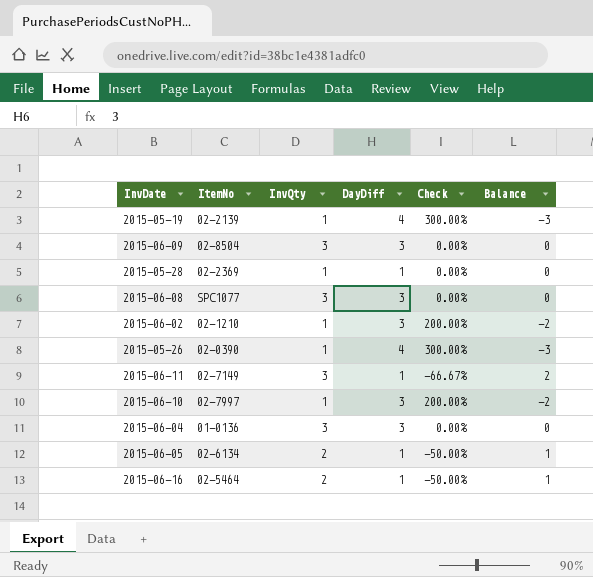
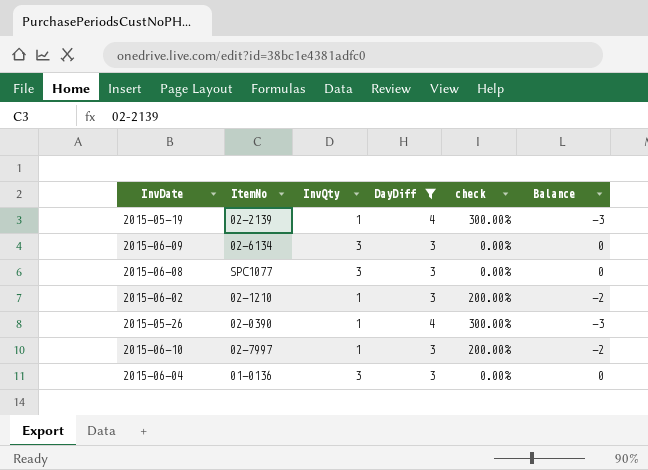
filter: none -> DayDiff != 1
column name: Check -> check
2015-06-09 | ItemNo: 02-8504 -> 02-6134

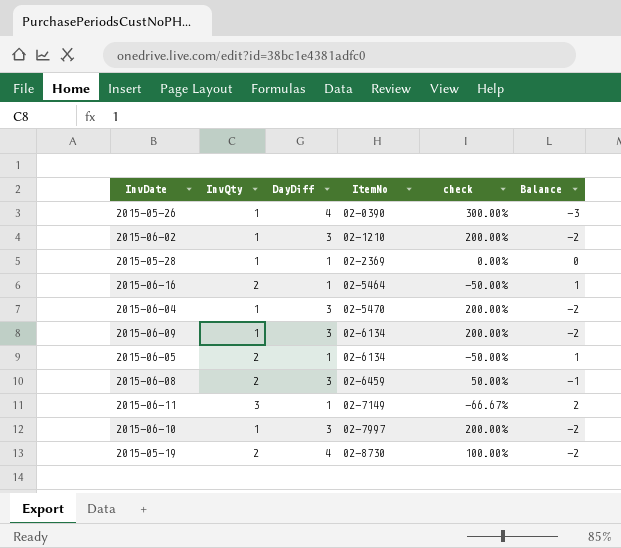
filter: DayDiff != 1 -> none
row order: none -> ItemNo ascending
column ItemNo | position: 2 -> 4
2015-06-04 | InvQty: 3 -> 1
2015-06-04 | ItemNo: 01-0136 -> 02-5470
2015-06-04 | check: 0.00% -> 200.00%
2015-06-04 | Balance: 0 -> -2
2015-06-09 | InvQty: 3 -> 1
2015-06-09 | check: 0.00% -> 200.00%
2015-06-09 | Balance: 0 -> -2
2015-06-08 | InvQty: 3 -> 2
2015-06-08 | ItemNo: SPC1077 -> 02-6459
2015-06-08 | check: 0.00% -> 50.00%
2015-06-08 | Balance: 0 -> -1
2015-05-19 | InvQty: 1 -> 2
2015-05-19 | ItemNo: 02-2139 -> 02-8730
2015-05-19 | check: 300.00% -> 100.00%
2015-05-19 | Balance: -3 -> -2

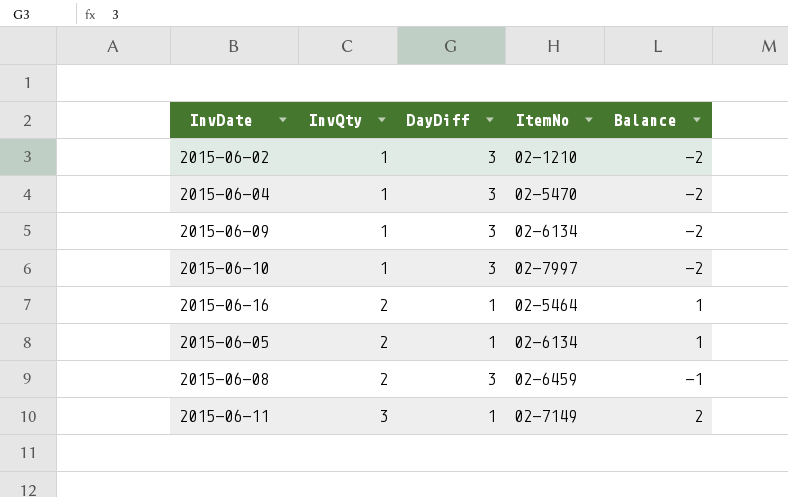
row order: ItemNo ascending -> InvQty ascending
column check | formula: ([DayDiff] - [InvQty]) / [InvQty] -> none
row 2015-05-26: 1 | 4 | 02-0390 | 300.00% | -3 -> none
row 2015-05-28: 1 | 1 | 02-2369 | 0.00% | 0 -> none
row 2015-05-19: 2 | 4 | 02-8730 | 100.00% | -2 -> none

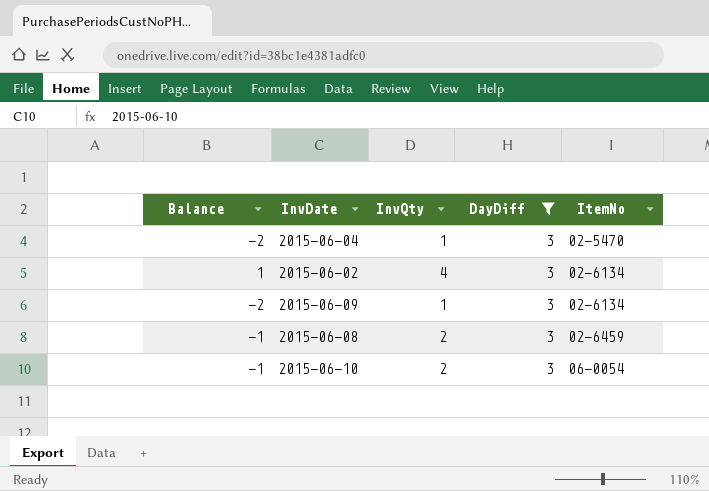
filter: none -> DayDiff = 3
row order: InvQty ascending -> ItemNo ascending
column Balance | position: 5 -> 1
2015-06-02 | Balance: -2 -> 1
2015-06-02 | InvQty: 1 -> 4
2015-06-02 | ItemNo: 02-1210 -> 02-6134
2015-06-10 | Balance: -2 -> -1
2015-06-10 | InvQty: 1 -> 2
2015-06-10 | ItemNo: 02-7997 -> 06-0054

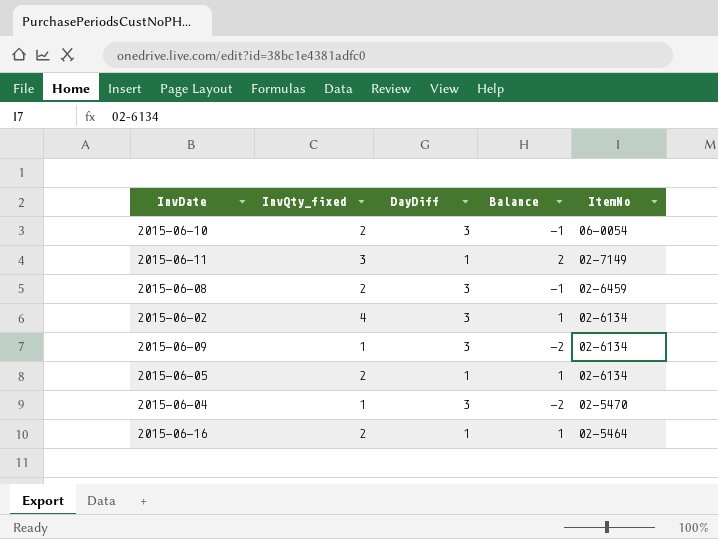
filter: DayDiff = 3 -> none
row order: ItemNo ascending -> ItemNo descending
column name: InvQty -> InvQty_fixed
column Balance | position: 1 -> 4

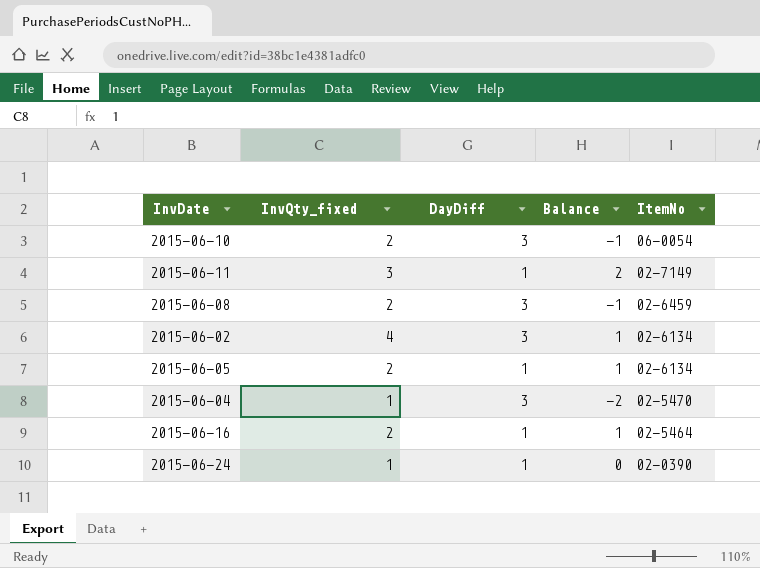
row 2015-06-09: 1 | 3 | -2 | 02-6134 -> none
row 2015-06-24: none -> 1 | 1 | 0 | 02-0390

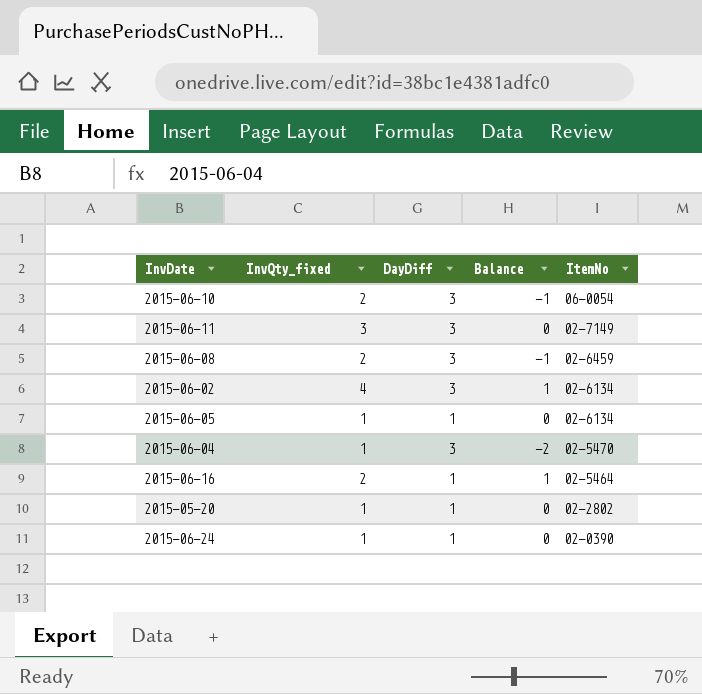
2015-06-11 | DayDiff: 1 -> 3
2015-06-11 | Balance: 2 -> 0
2015-06-05 | InvQty_fixed: 2 -> 1
2015-06-05 | Balance: 1 -> 0
row 2015-05-20: none -> 1 | 1 | 0 | 02-2802

